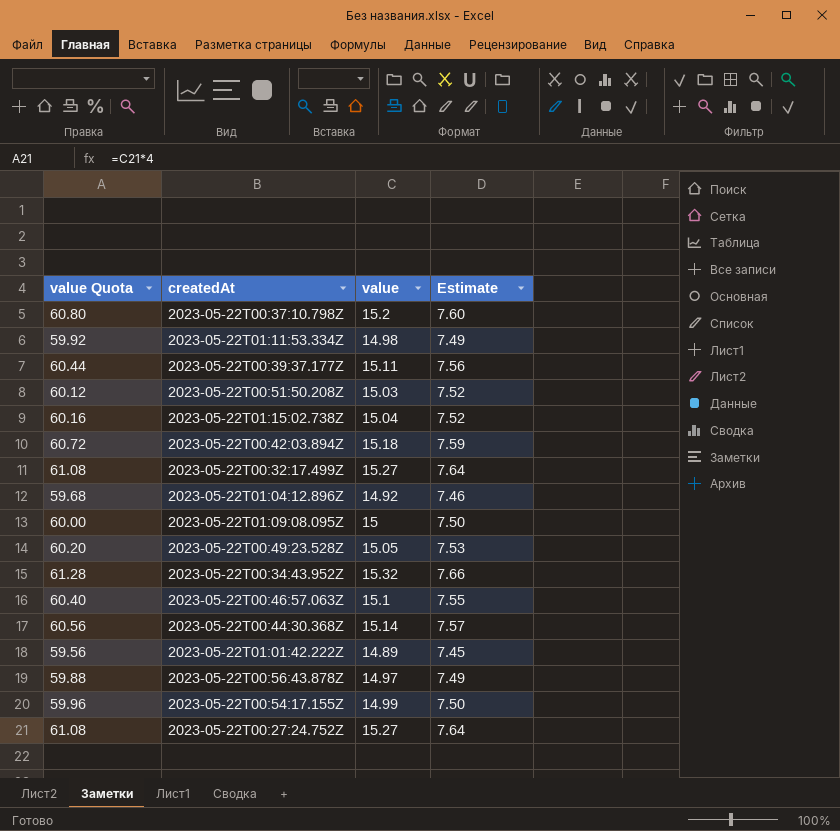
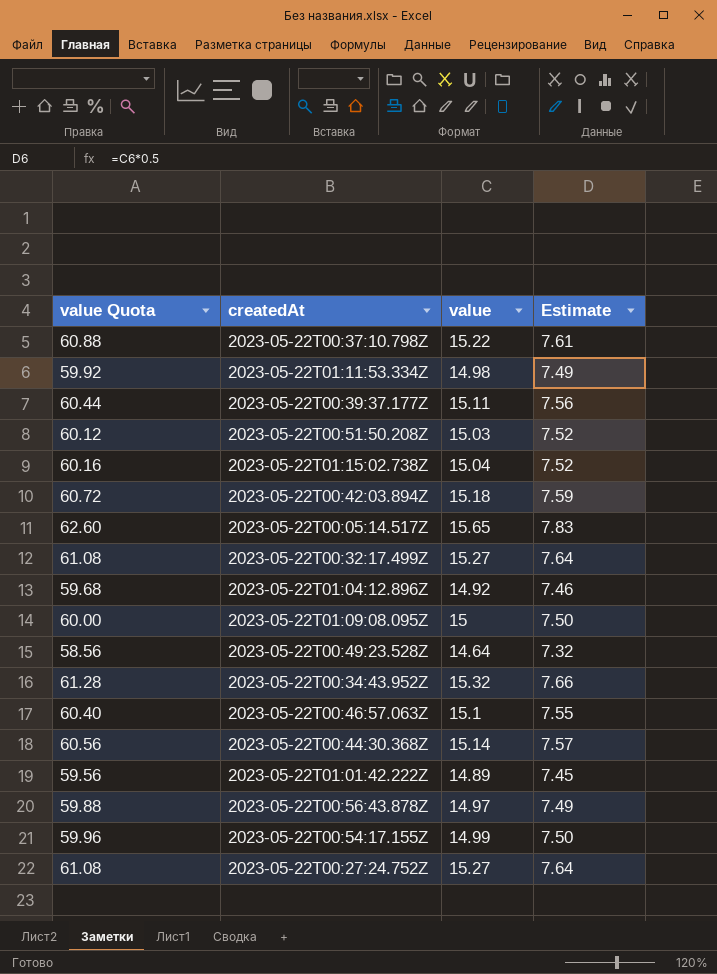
2023-05-22T00:37:10.798Z | value Quota: 60.80 -> 60.88
2023-05-22T00:37:10.798Z | value: 15.2 -> 15.22
2023-05-22T00:37:10.798Z | Estimate: 7.60 -> 7.61
row 2023-05-22T00:05:14.517Z: none -> 62.60 | 15.65 | 7.83
2023-05-22T00:49:23.528Z | value Quota: 60.20 -> 58.56
2023-05-22T00:49:23.528Z | value: 15.05 -> 14.64
2023-05-22T00:49:23.528Z | Estimate: 7.53 -> 7.32

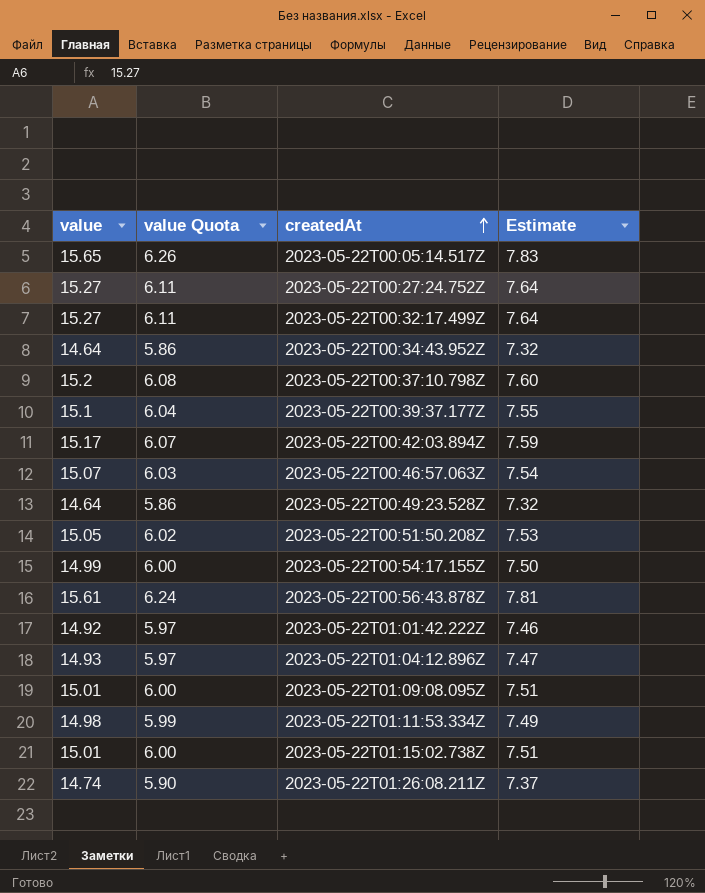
row order: none -> createdAt ascending
column value | position: 3 -> 1
column value Quota | formula: [value] * 4 -> [value] * 0.4
row 2023-05-22T00:44:30.368Z: 60.56 | 15.14 | 7.57 -> none
2023-05-22T00:34:43.952Z | value: 15.32 -> 14.64
2023-05-22T00:34:43.952Z | Estimate: 7.66 -> 7.32
2023-05-22T00:37:10.798Z | value: 15.22 -> 15.2
2023-05-22T00:37:10.798Z | Estimate: 7.61 -> 7.60
2023-05-22T00:39:37.177Z | value: 15.11 -> 15.1
2023-05-22T00:39:37.177Z | Estimate: 7.56 -> 7.55
2023-05-22T00:42:03.894Z | value: 15.18 -> 15.17
2023-05-22T00:46:57.063Z | value: 15.1 -> 15.07
2023-05-22T00:46:57.063Z | Estimate: 7.55 -> 7.54
2023-05-22T00:51:50.208Z | value: 15.03 -> 15.05
2023-05-22T00:51:50.208Z | Estimate: 7.52 -> 7.53
2023-05-22T00:56:43.878Z | value: 14.97 -> 15.61
2023-05-22T00:56:43.878Z | Estimate: 7.49 -> 7.81
2023-05-22T01:01:42.222Z | value: 14.89 -> 14.92
2023-05-22T01:01:42.222Z | Estimate: 7.45 -> 7.46
2023-05-22T01:04:12.896Z | value: 14.92 -> 14.93
2023-05-22T01:04:12.896Z | Estimate: 7.46 -> 7.47
2023-05-22T01:09:08.095Z | value: 15 -> 15.01
2023-05-22T01:09:08.095Z | Estimate: 7.50 -> 7.51
2023-05-22T01:15:02.738Z | value: 15.04 -> 15.01
2023-05-22T01:15:02.738Z | Estimate: 7.52 -> 7.51
row 2023-05-22T01:26:08.211Z: none -> 14.74 | 5.90 | 7.37

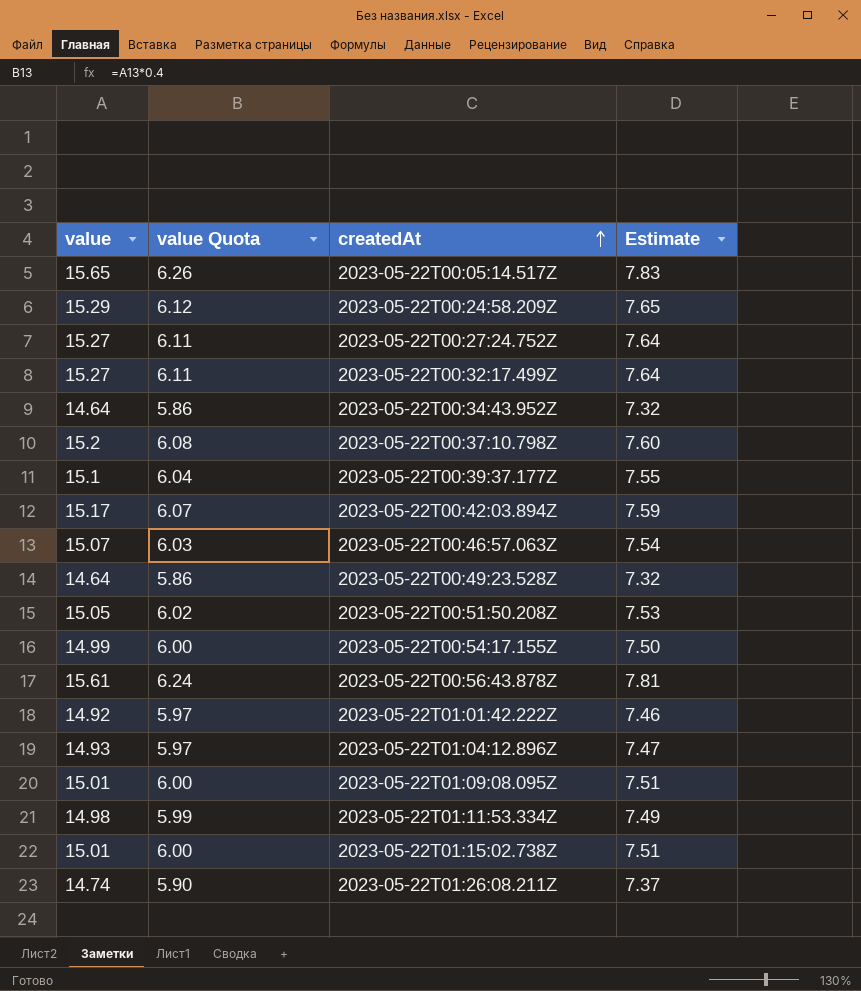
row 2023-05-22T00:24:58.209Z: none -> 15.29 | 6.12 | 7.65

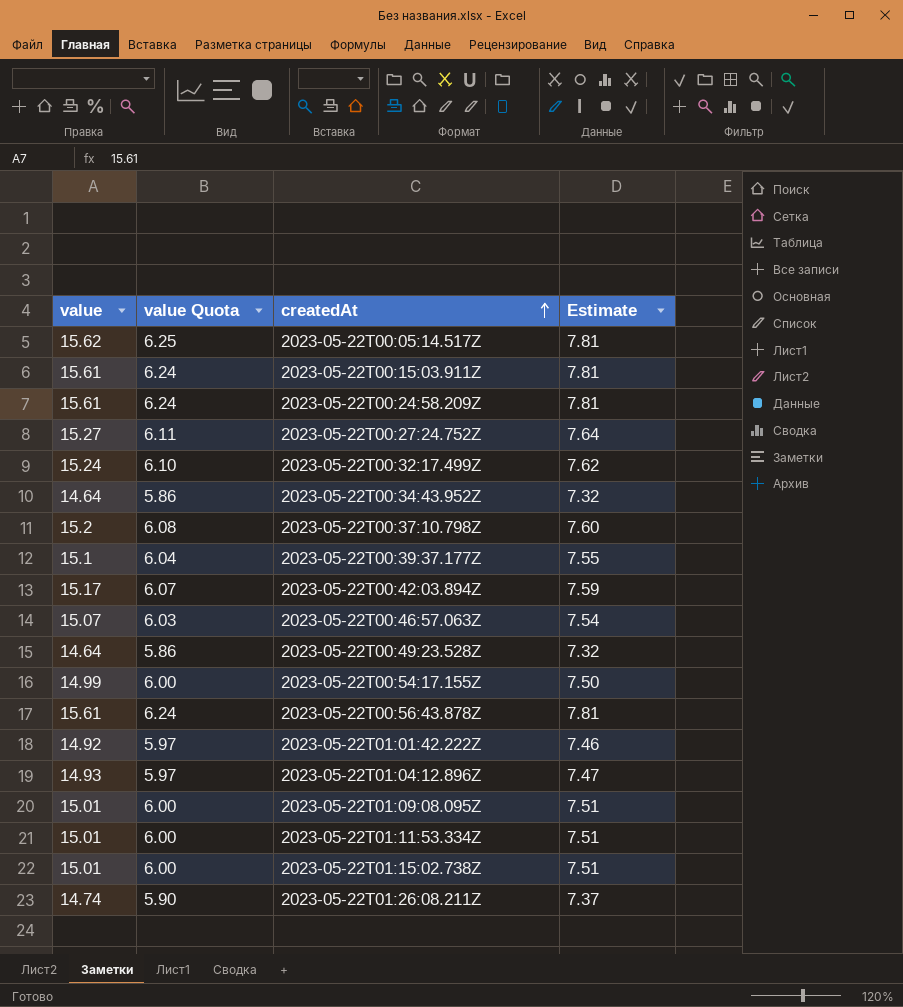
row 2023-05-22T00:51:50.208Z: 15.05 | 6.02 | 7.53 -> none
2023-05-22T00:05:14.517Z | value: 15.65 -> 15.62
2023-05-22T00:05:14.517Z | value Quota: 6.26 -> 6.25
2023-05-22T00:05:14.517Z | Estimate: 7.83 -> 7.81
row 2023-05-22T00:15:03.911Z: none -> 15.61 | 6.24 | 7.81
2023-05-22T00:24:58.209Z | value: 15.29 -> 15.61
2023-05-22T00:24:58.209Z | value Quota: 6.12 -> 6.24
2023-05-22T00:24:58.209Z | Estimate: 7.65 -> 7.81
2023-05-22T00:32:17.499Z | value: 15.27 -> 15.24
2023-05-22T00:32:17.499Z | value Quota: 6.11 -> 6.10
2023-05-22T00:32:17.499Z | Estimate: 7.64 -> 7.62
2023-05-22T01:11:53.334Z | value: 14.98 -> 15.01
2023-05-22T01:11:53.334Z | value Quota: 5.99 -> 6.00
2023-05-22T01:11:53.334Z | Estimate: 7.49 -> 7.51

